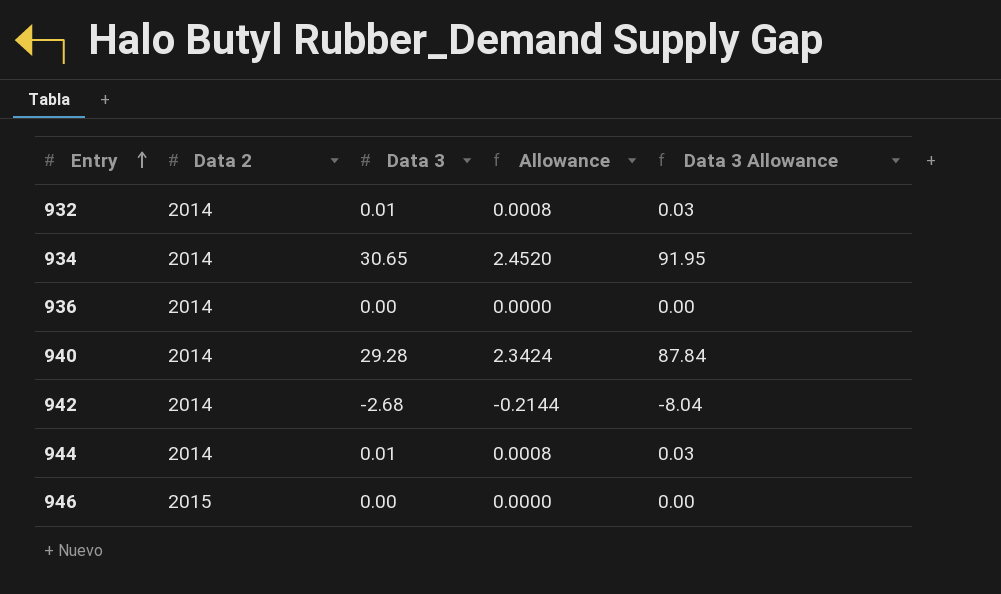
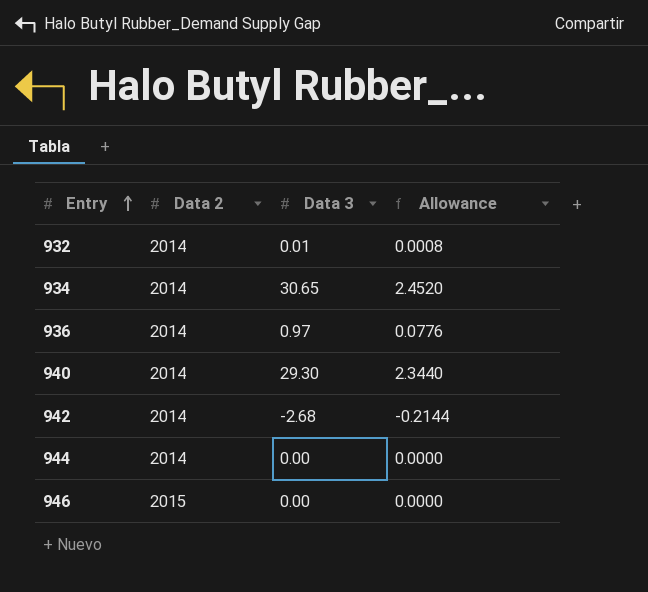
column Data 3 Allowance | formula: [Data 3] * 3 -> none
936 | Data 3: 0.00 -> 0.97
936 | Allowance: 0.0000 -> 0.0776
940 | Data 3: 29.28 -> 29.30
940 | Allowance: 2.3424 -> 2.3440
944 | Data 3: 0.01 -> 0.00
944 | Allowance: 0.0008 -> 0.0000

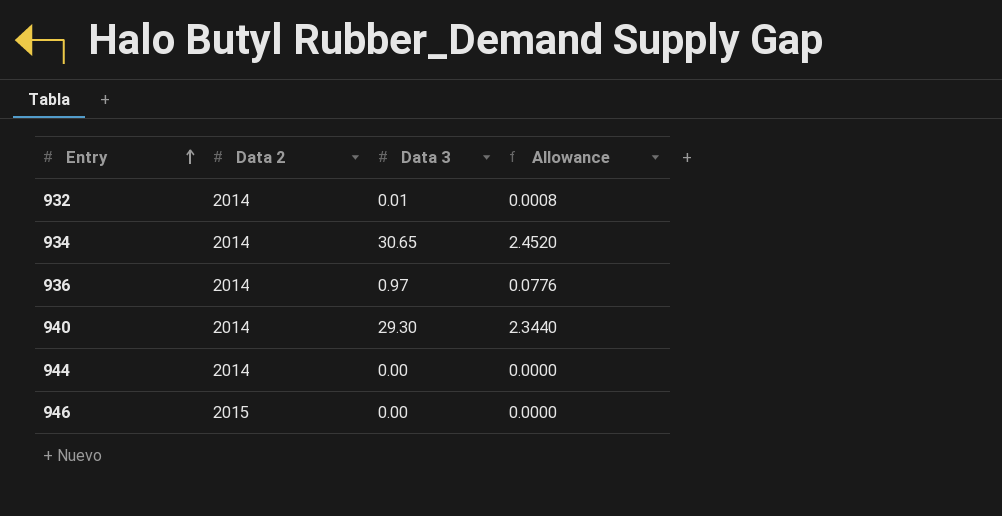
row 942: 2014 | -2.68 | -0.2144 -> none

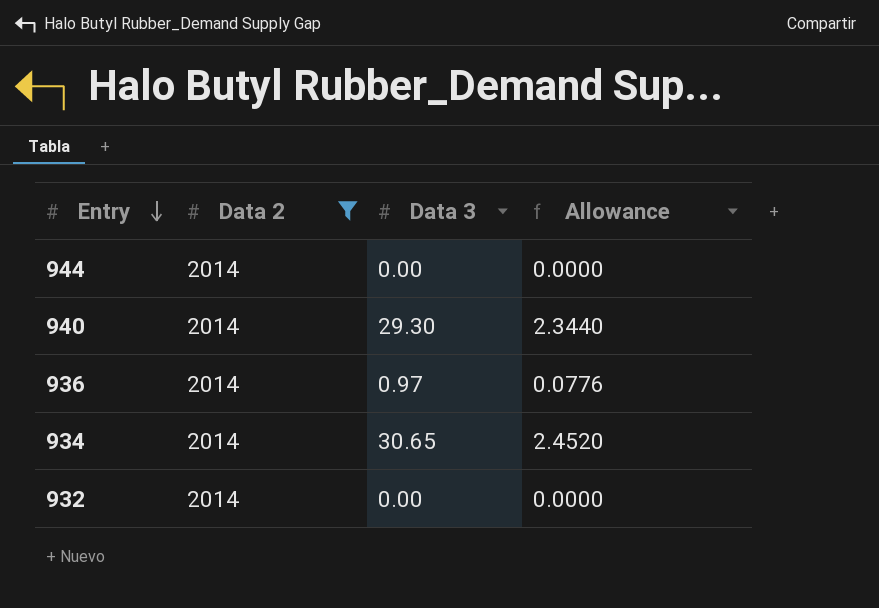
filter: none -> Data 2 = 2014
row order: Entry ascending -> Entry descending
932 | Data 3: 0.01 -> 0.00
932 | Allowance: 0.0008 -> 0.0000

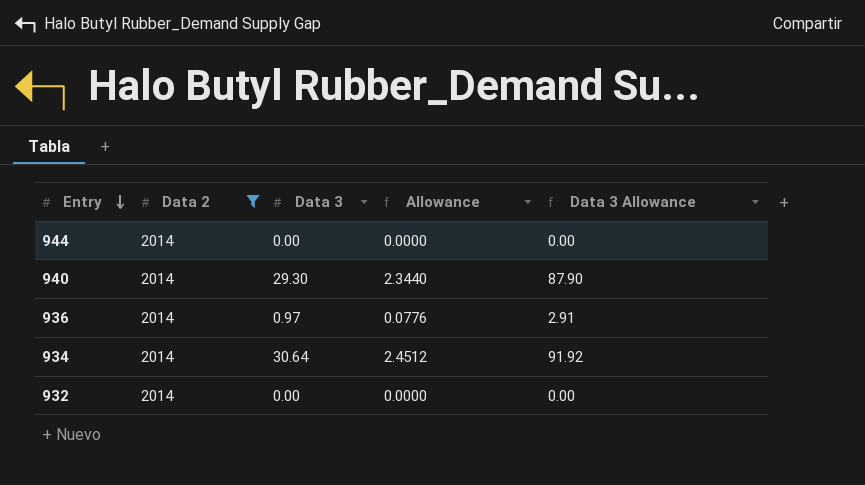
column Data 3 Allowance | formula: none -> [Data 3] * 3
934 | Data 3: 30.65 -> 30.64
934 | Allowance: 2.4520 -> 2.4512

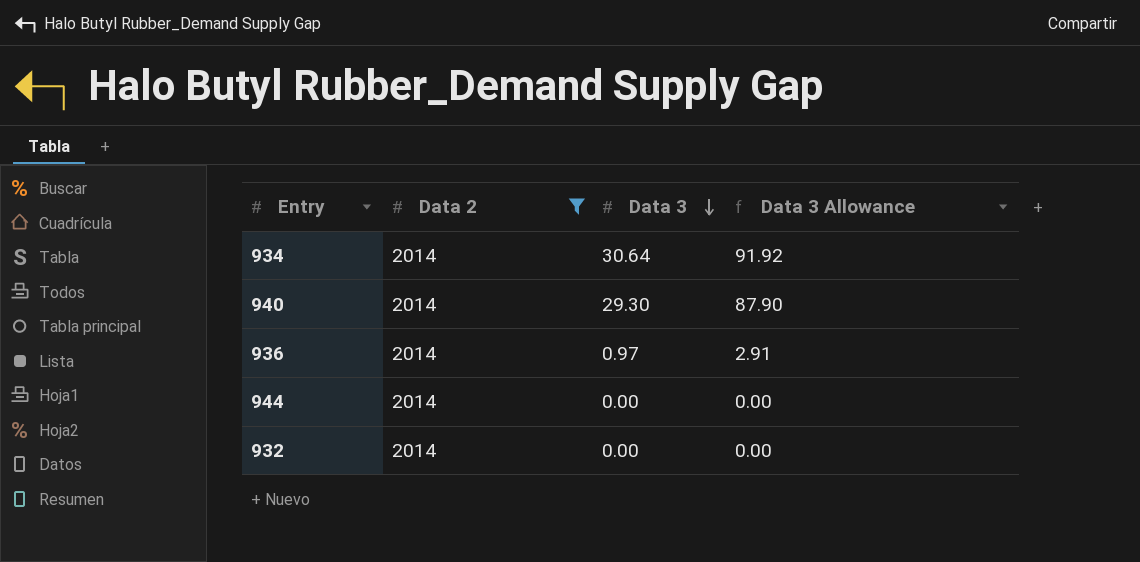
row order: Entry descending -> Data 3 descending
column Allowance | formula: [Data 3] * 0.08 -> none

